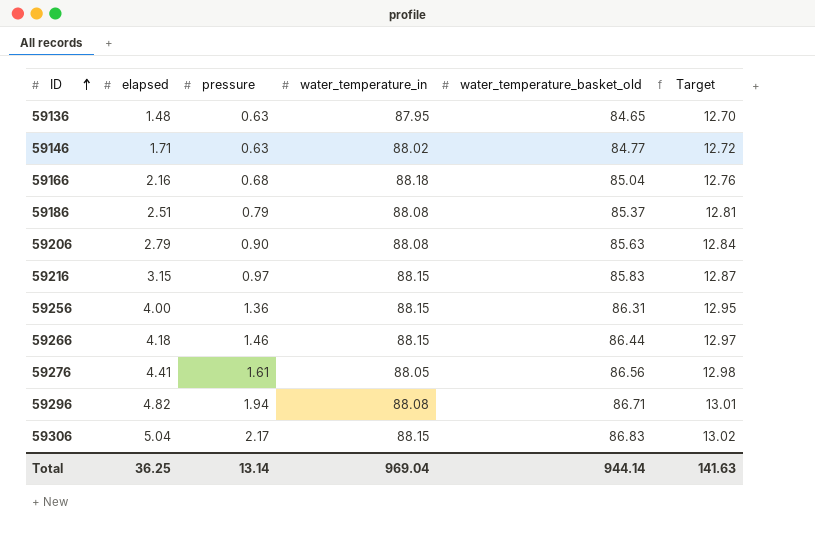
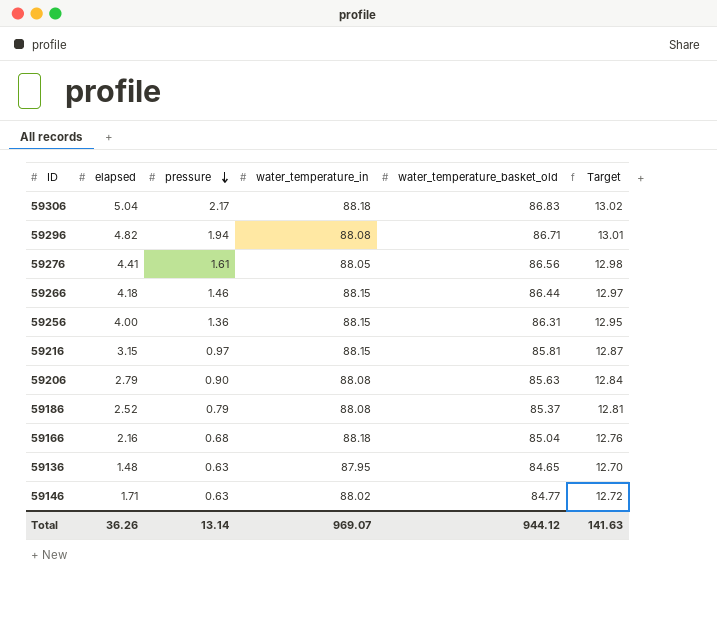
row order: ID ascending -> pressure descending
59306 | water_temperature_in: 88.15 -> 88.18
59216 | water_temperature_basket_old: 85.83 -> 85.81
59186 | elapsed: 2.51 -> 2.52
Total | elapsed: 36.25 -> 36.26
Total | water_temperature_in: 969.04 -> 969.07
Total | water_temperature_basket_old: 944.14 -> 944.12

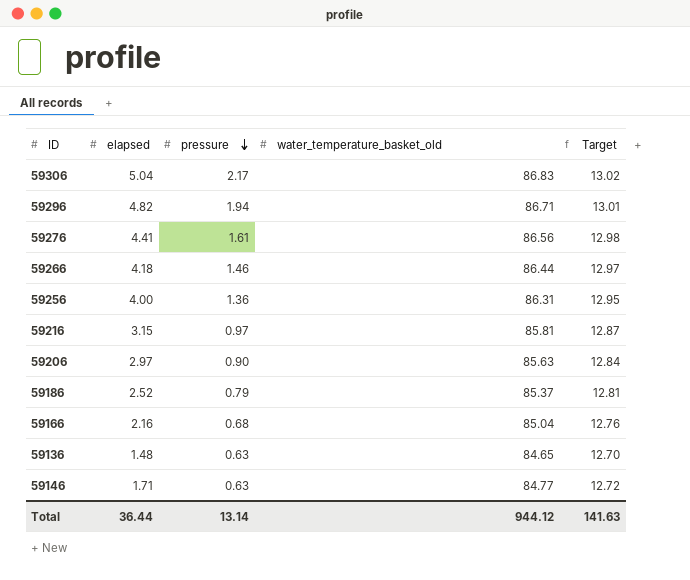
column water_temperature_in | position: 4 -> none
59206 | elapsed: 2.79 -> 2.97
Total | elapsed: 36.26 -> 36.44

